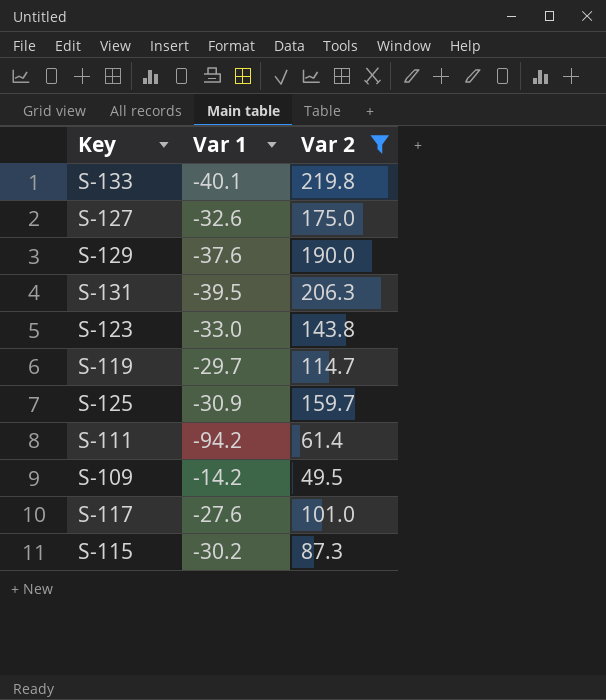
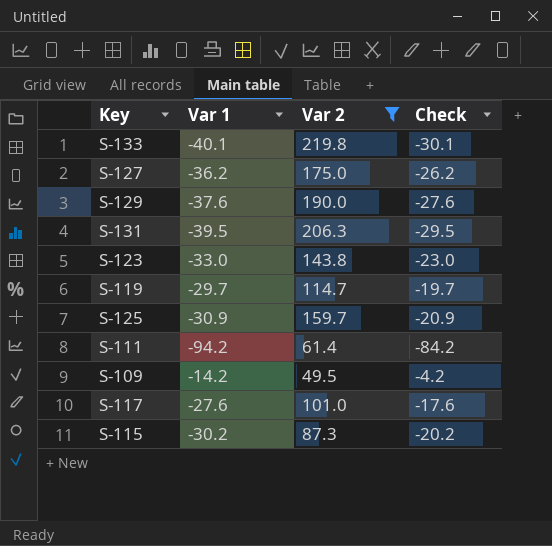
column Check | formula: none -> [Var 1] + 10
S-127 | Var 1: -32.6 -> -36.2

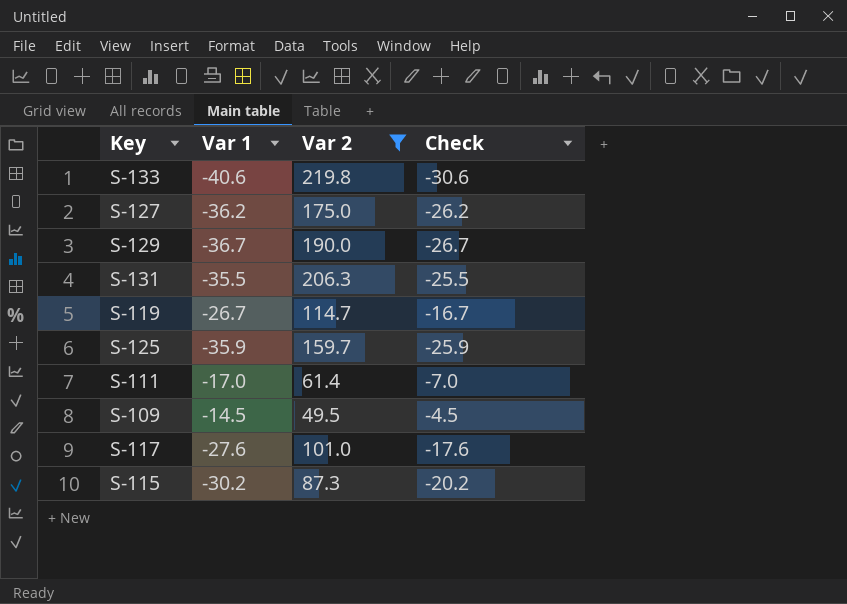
row S-123: -33.0 | 143.8 | -23.0 -> none
S-133 | Var 1: -40.1 -> -40.6
S-133 | Check: -30.1 -> -30.6
S-129 | Var 1: -37.6 -> -36.7
S-129 | Check: -27.6 -> -26.7
S-131 | Var 1: -39.5 -> -35.5
S-131 | Check: -29.5 -> -25.5
S-119 | Var 1: -29.7 -> -26.7
S-119 | Check: -19.7 -> -16.7
S-125 | Var 1: -30.9 -> -35.9
S-125 | Check: -20.9 -> -25.9
S-111 | Var 1: -94.2 -> -17.0
S-111 | Check: -84.2 -> -7.0
S-109 | Var 1: -14.2 -> -14.5
S-109 | Check: -4.2 -> -4.5

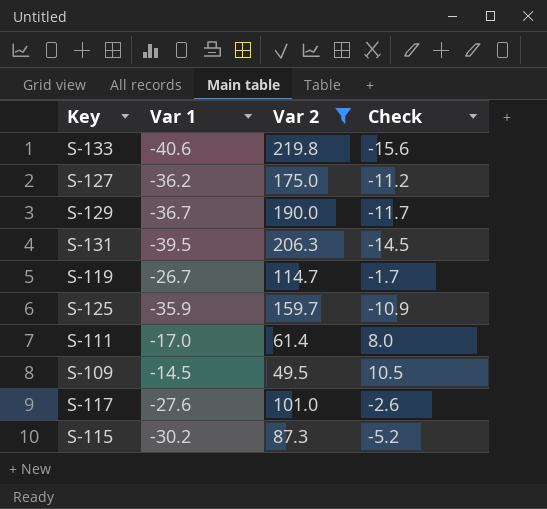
column Check | formula: [Var 1] + 10 -> [Var 1] + 25
S-131 | Var 1: -35.5 -> -39.5

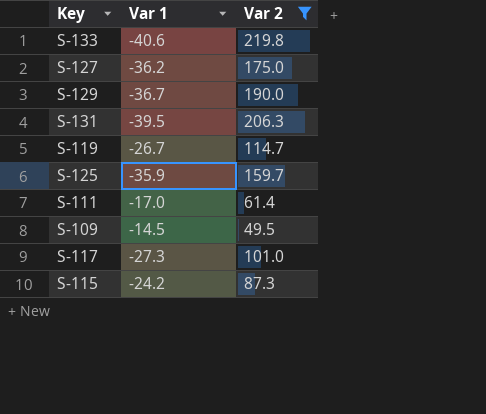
column Check | formula: [Var 1] + 25 -> none
S-117 | Var 1: -27.6 -> -27.3
S-115 | Var 1: -30.2 -> -24.2

